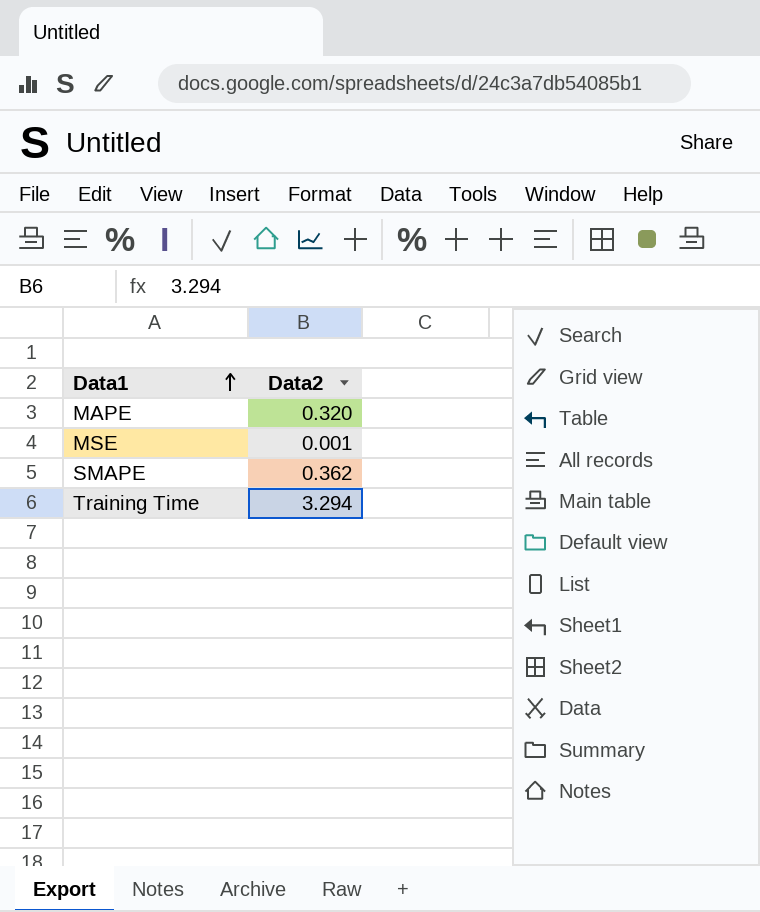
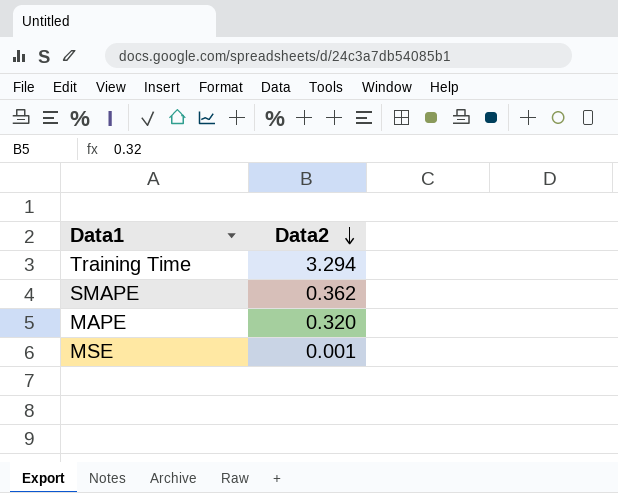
row order: Data1 ascending -> Data2 descending

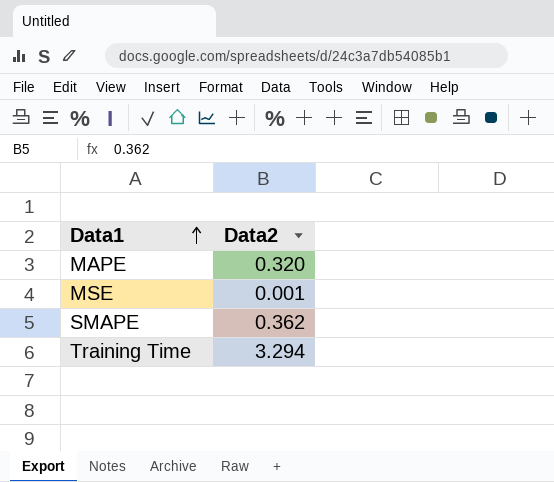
row order: Data2 descending -> Data1 ascending

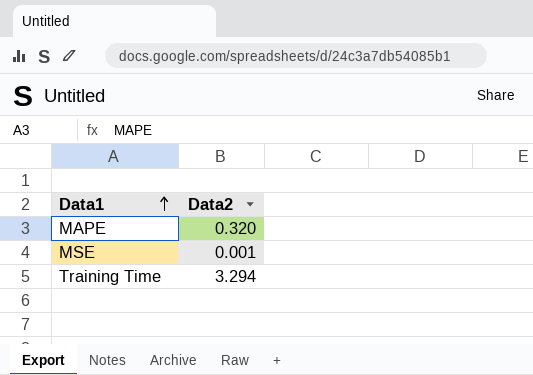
row SMAPE: 0.362 -> none

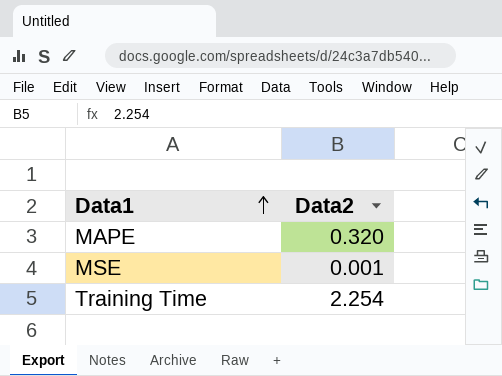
Training Time | Data2: 3.294 -> 2.254

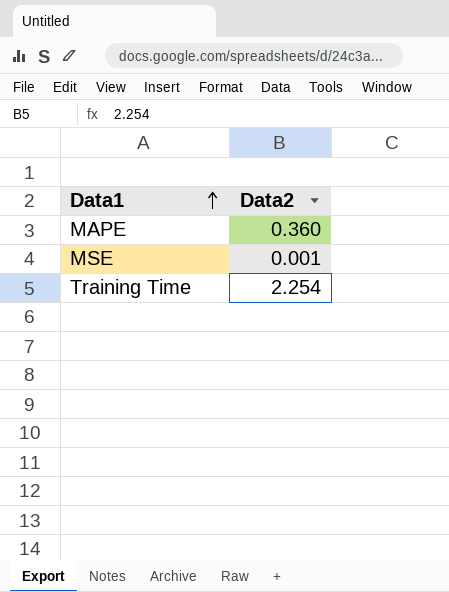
MAPE | Data2: 0.320 -> 0.360

